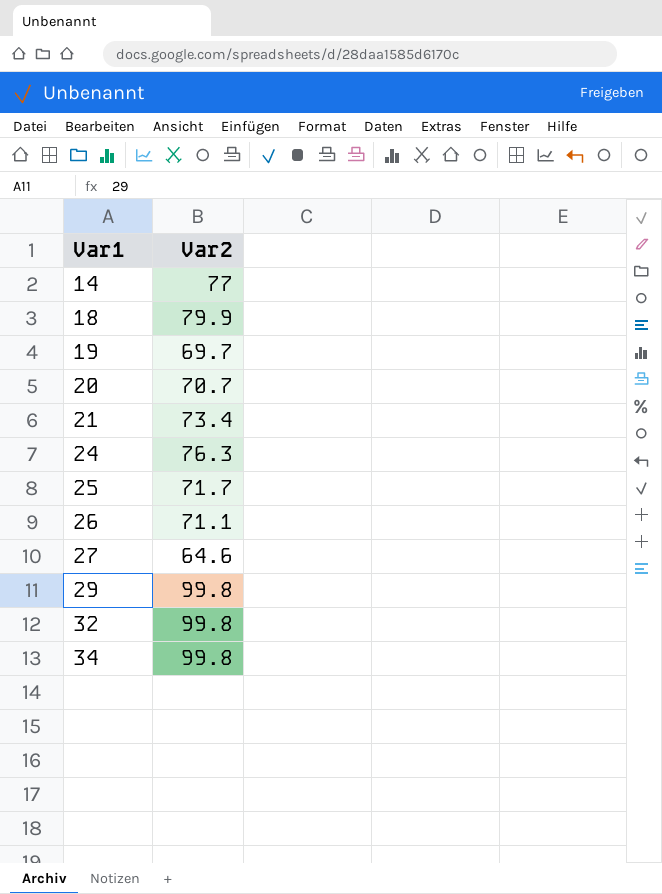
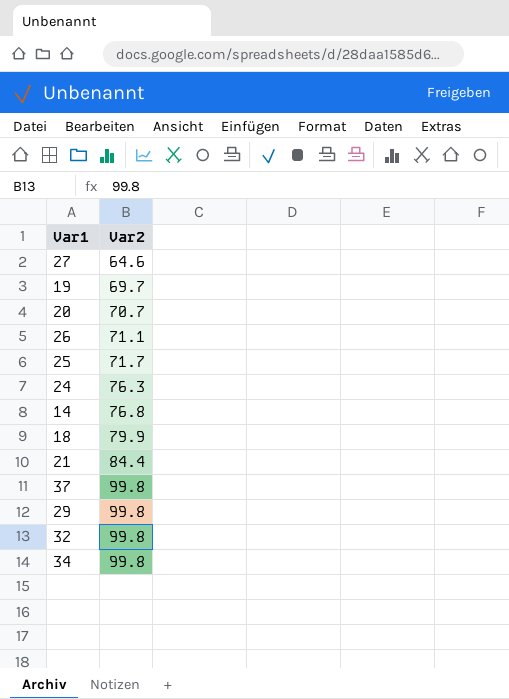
row order: Var1 ascending -> Var2 ascending
14 | Var2: 77 -> 76.8
21 | Var2: 73.4 -> 84.4
row 37: none -> 99.8

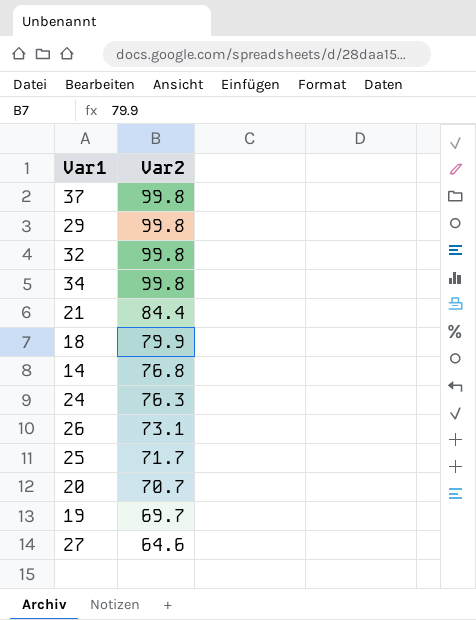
row order: Var2 ascending -> Var2 descending
26 | Var2: 71.1 -> 73.1

